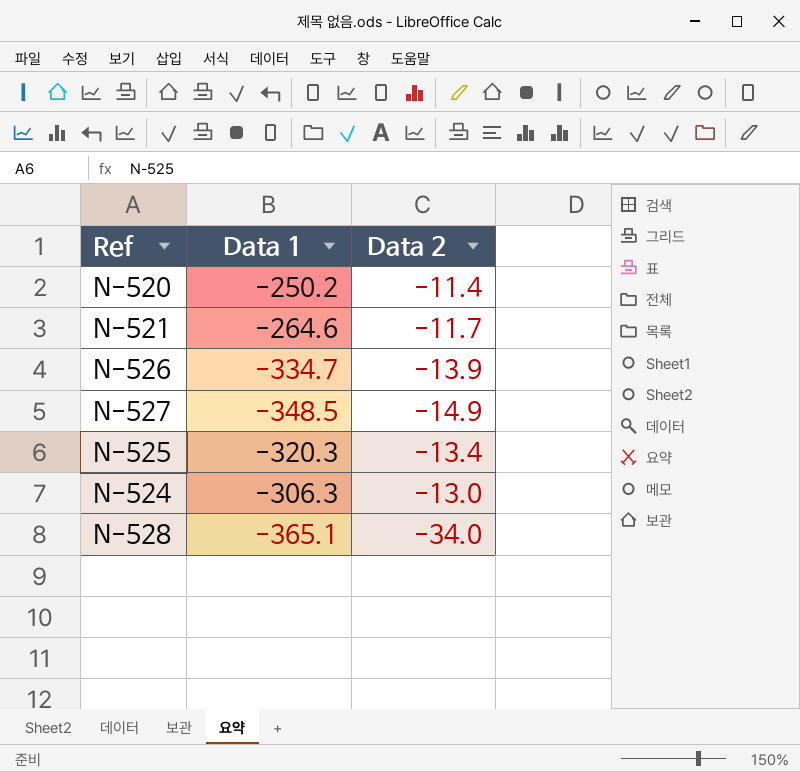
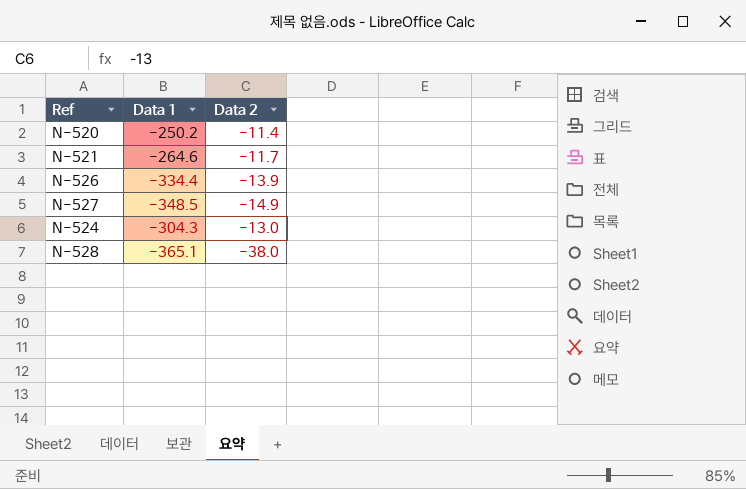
row N-525: -320.3 | -13.4 -> none
N-526 | Data 1: -334.7 -> -334.4
N-524 | Data 1: -306.3 -> -304.3
N-528 | Data 2: -34.0 -> -38.0

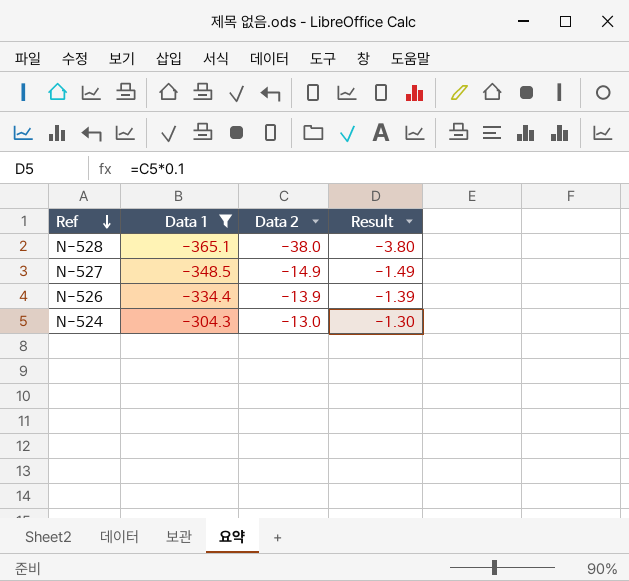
filter: none -> Data 1 <= -304.3
row order: none -> Ref descending
column Result | formula: none -> [Data 2] * 0.1

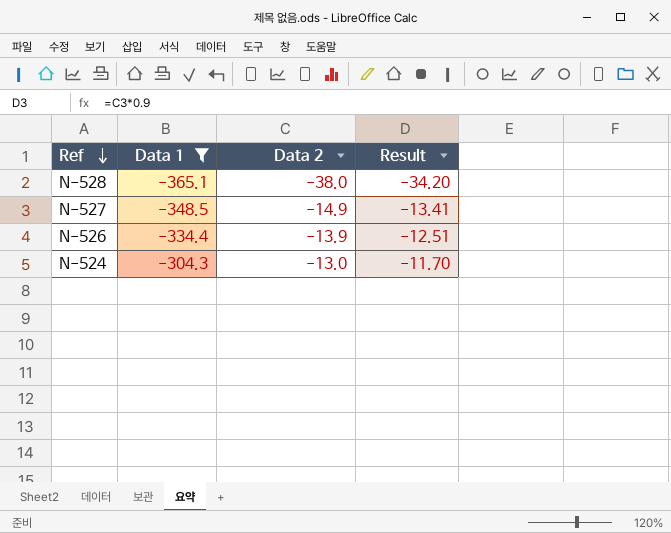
column Result | formula: [Data 2] * 0.1 -> [Data 2] * 0.9

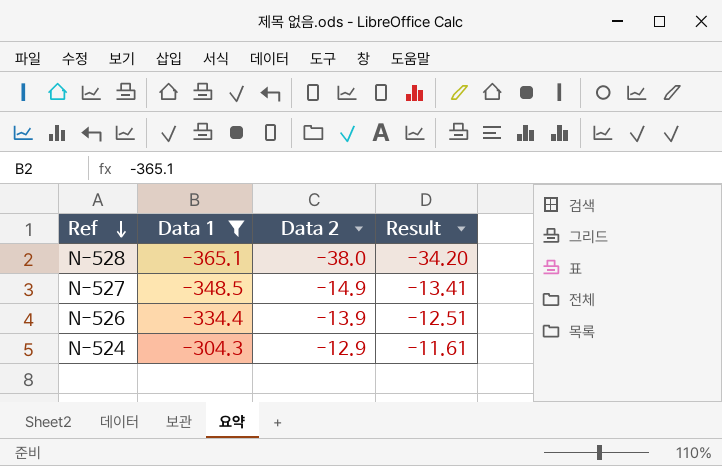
N-524 | Data 2: -13.0 -> -12.9
N-524 | Result: -11.70 -> -11.61

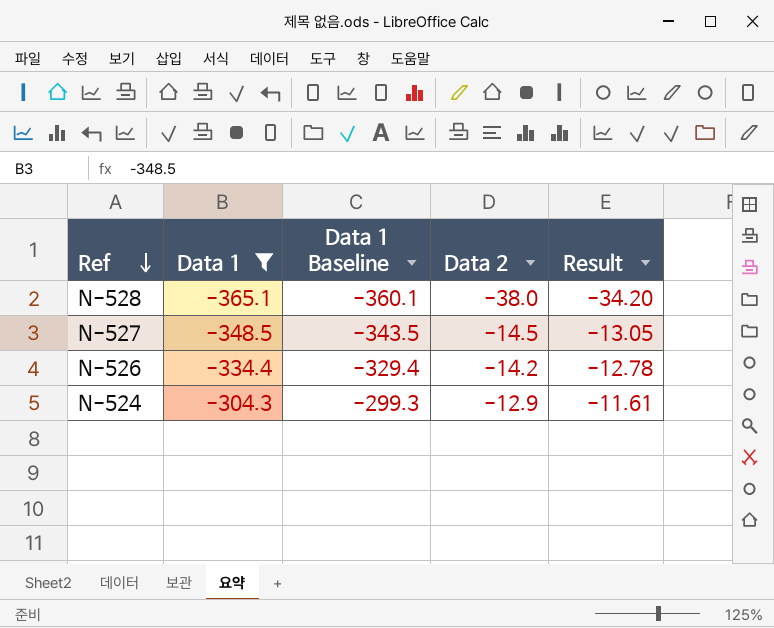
column Data 1 Baseline | formula: none -> [Data 1] + 5
N-527 | Data 2: -14.9 -> -14.5
N-527 | Result: -13.41 -> -13.05
N-526 | Data 2: -13.9 -> -14.2
N-526 | Result: -12.51 -> -12.78

